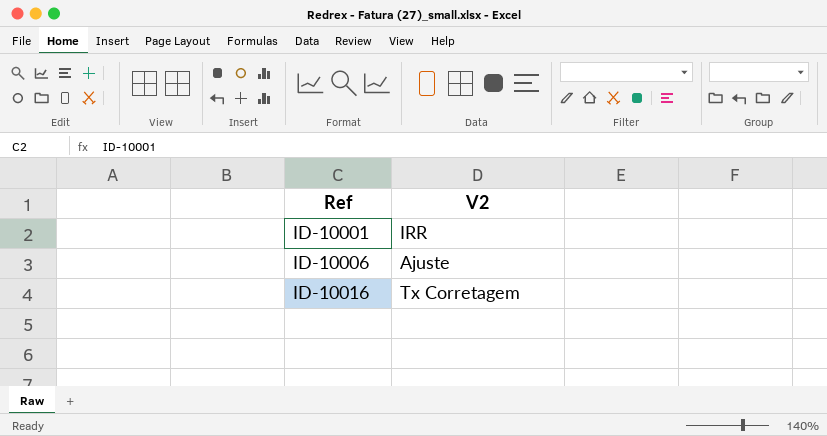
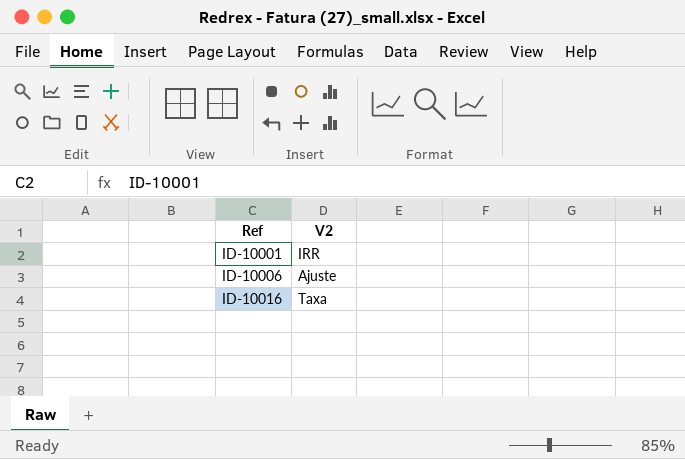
ID-10016 | V2: Tx Corretagem -> Taxa

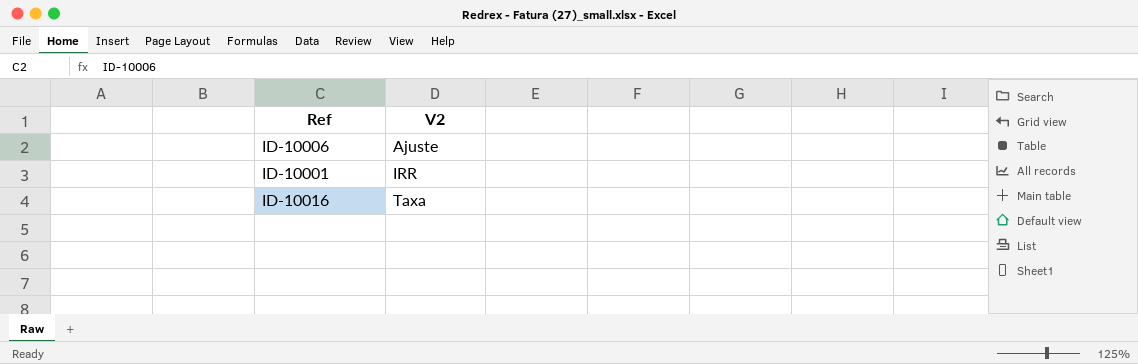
row order: Ref ascending -> V2 ascending

